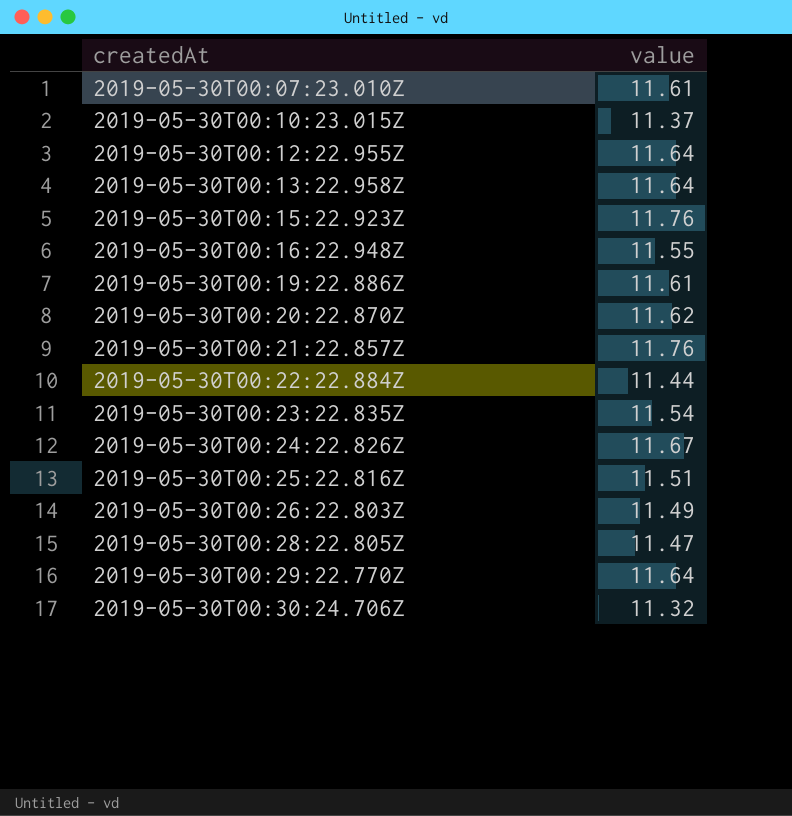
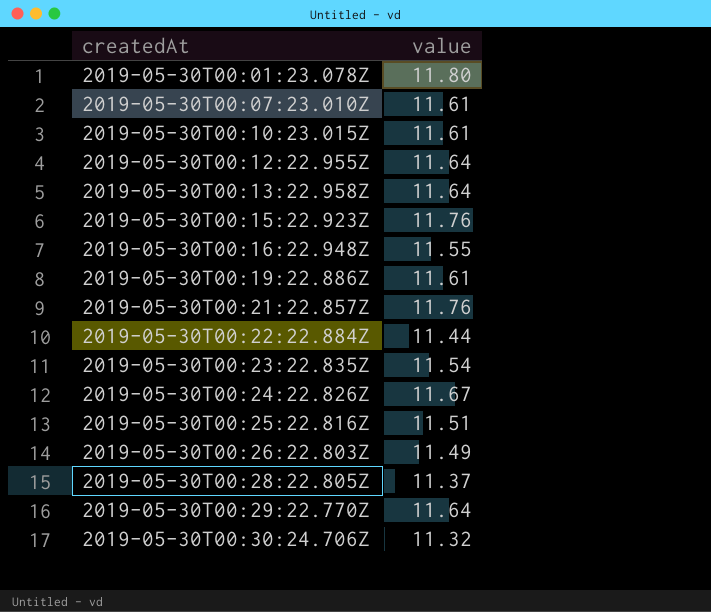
row 2019-05-30T00:20:22.870Z: 11.62 -> none
row 2019-05-30T00:01:23.078Z: none -> 11.80
2019-05-30T00:10:23.015Z | value: 11.37 -> 11.61
2019-05-30T00:28:22.805Z | value: 11.47 -> 11.37

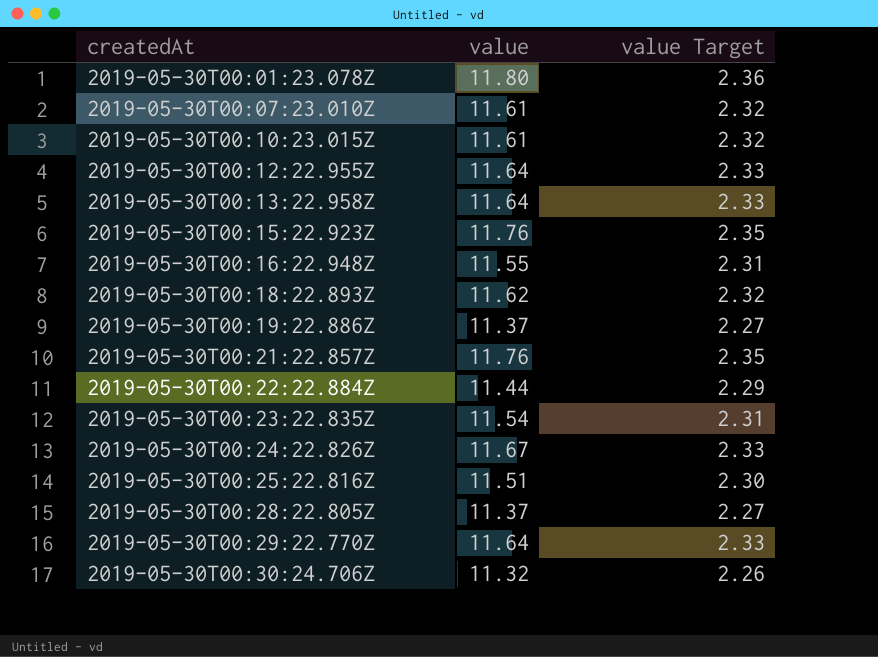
column value Target | formula: none -> [value] * 0.2
row 2019-05-30T00:26:22.803Z: 11.49 -> none
row 2019-05-30T00:18:22.893Z: none -> 11.62 | 2.32
2019-05-30T00:19:22.886Z | value: 11.61 -> 11.37

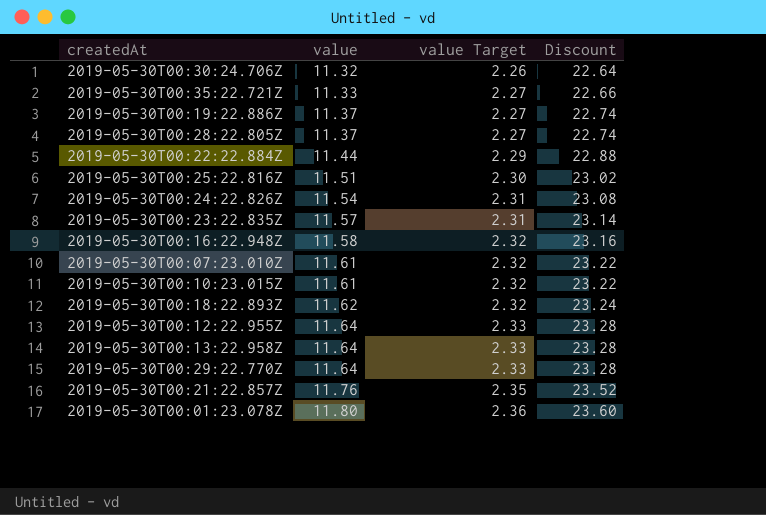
row order: createdAt ascending -> value ascending
column Discount | formula: none -> [value] * 2
row 2019-05-30T00:15:22.923Z: 11.76 | 2.35 -> none
row 2019-05-30T00:35:22.721Z: none -> 11.33 | 2.27 | 22.66
2019-05-30T00:24:22.826Z | value: 11.67 -> 11.54
2019-05-30T00:24:22.826Z | value Target: 2.33 -> 2.31
2019-05-30T00:23:22.835Z | value: 11.54 -> 11.57
2019-05-30T00:16:22.948Z | value: 11.55 -> 11.58
2019-05-30T00:16:22.948Z | value Target: 2.31 -> 2.32

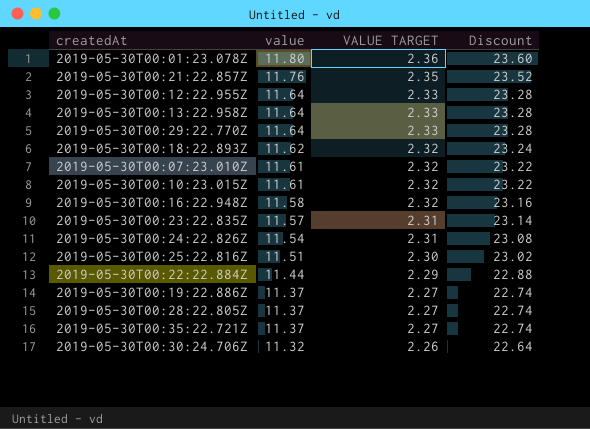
row order: value ascending -> value descending
column name: value Target -> VALUE TARGET
2019-05-30T00:35:22.721Z | value: 11.33 -> 11.37
2019-05-30T00:35:22.721Z | Discount: 22.66 -> 22.74

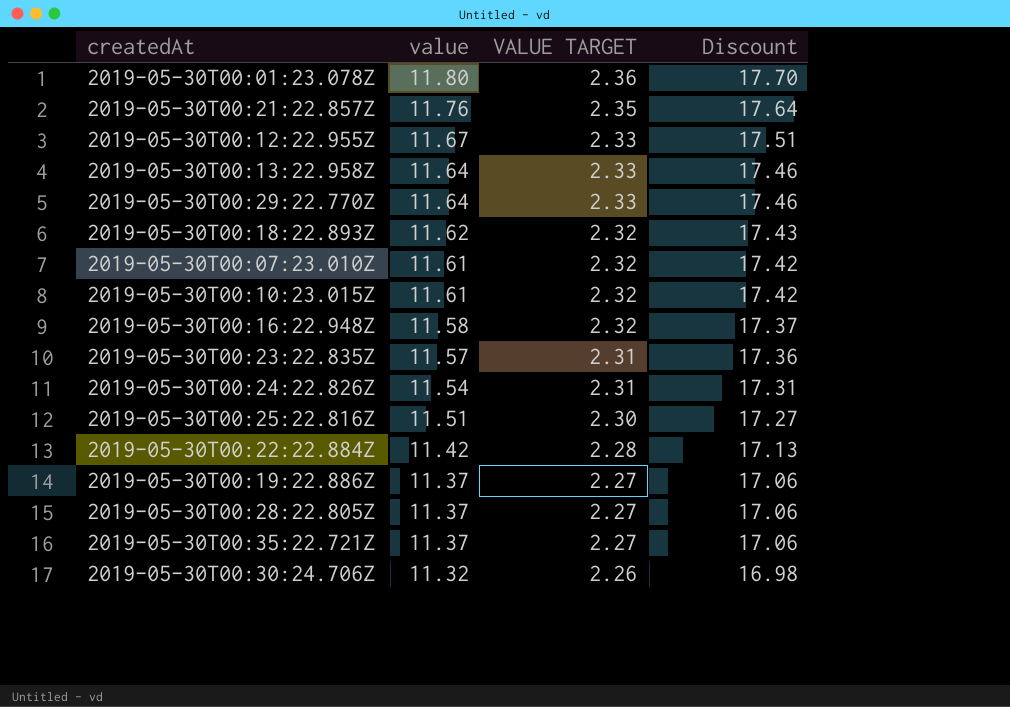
column Discount | formula: [value] * 2 -> [value] * 1.5
2019-05-30T00:12:22.955Z | value: 11.64 -> 11.67
2019-05-30T00:22:22.884Z | value: 11.44 -> 11.42
2019-05-30T00:22:22.884Z | VALUE TARGET: 2.29 -> 2.28

